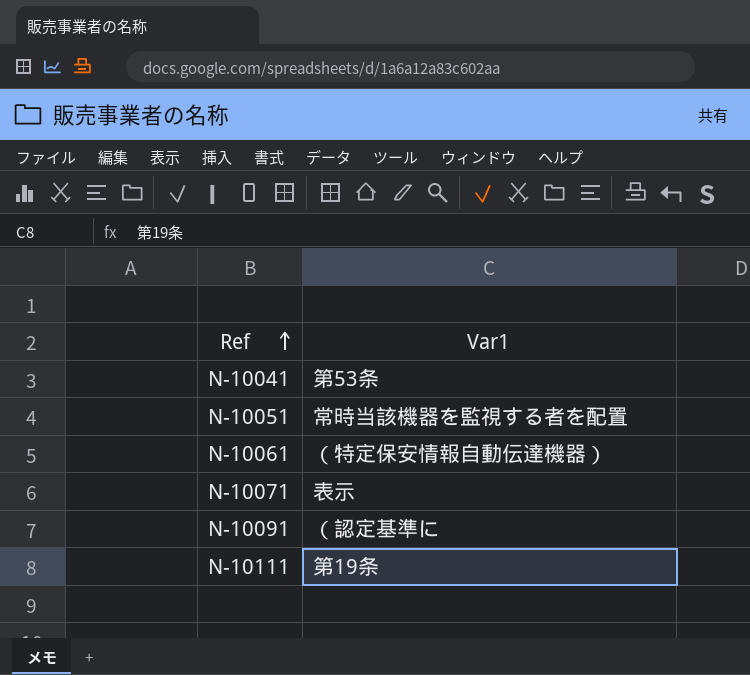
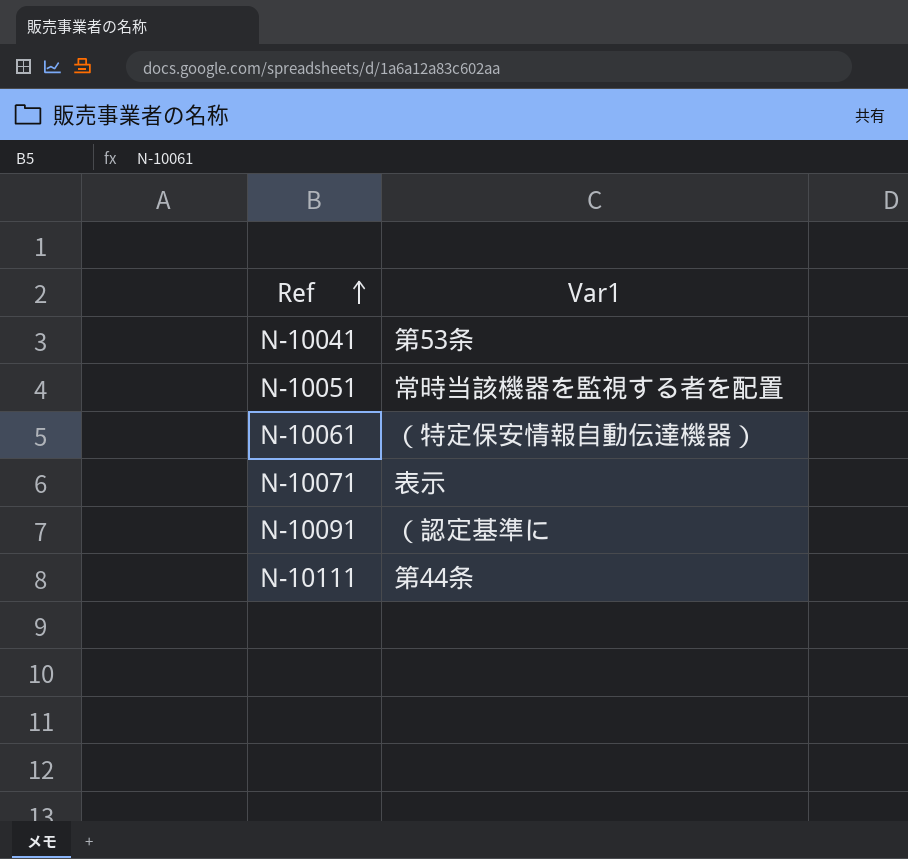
N-10111 | Var1: 第19条 -> 第44条

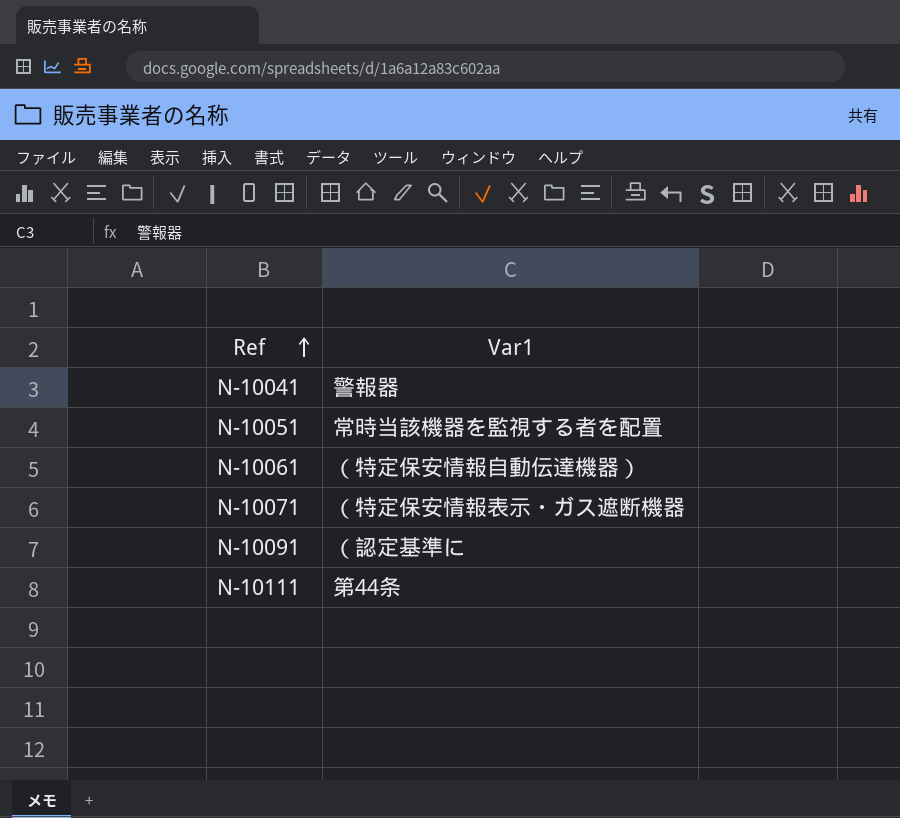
N-10041 | Var1: 第53条 -> 警報器
N-10071 | Var1: 表示 -> （特定保安情報表示・ガス遮断機器

